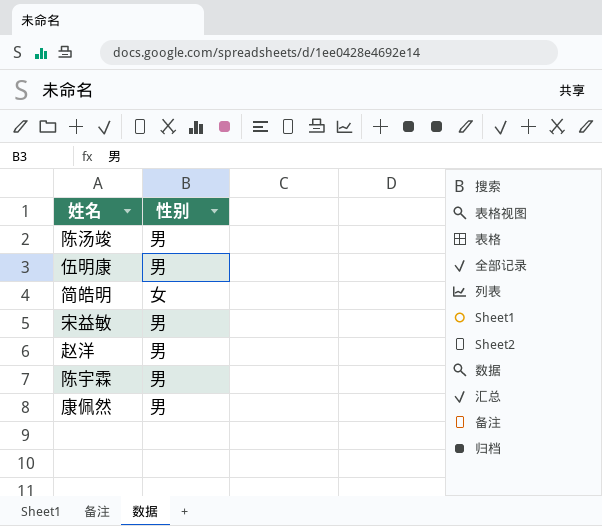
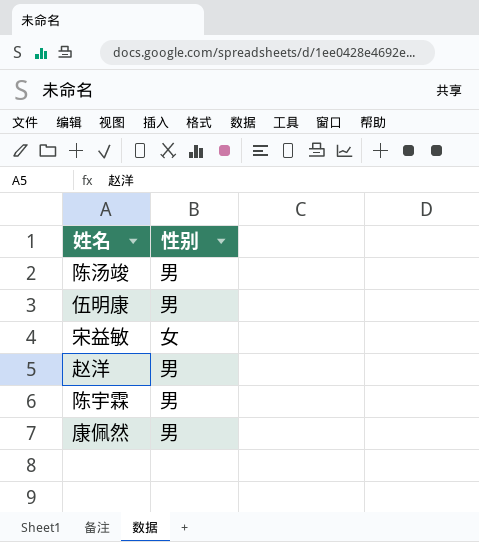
row 简皓明: 女 -> none
宋益敏 | 性别: 男 -> 女

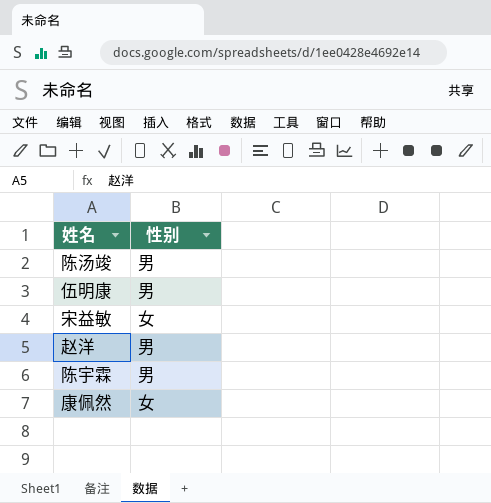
康佩然 | 性别: 男 -> 女

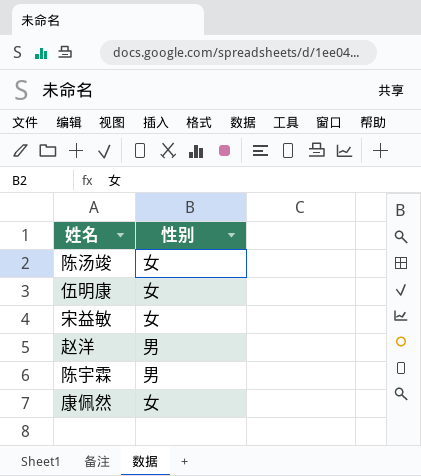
陈汤竣 | 性别: 男 -> 女
伍明康 | 性别: 男 -> 女

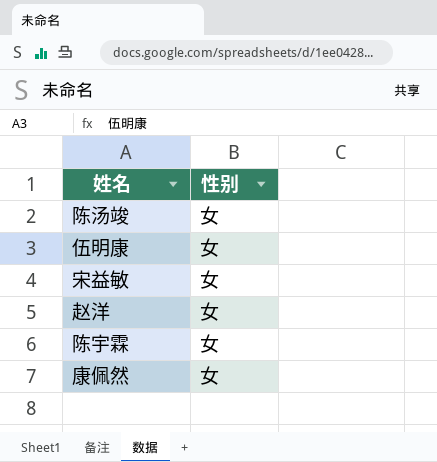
赵洋 | 性别: 男 -> 女
陈宇霖 | 性别: 男 -> 女

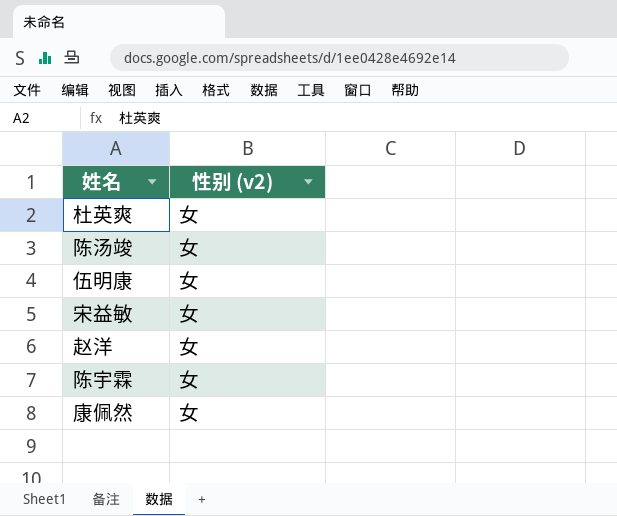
column name: 性别 -> 性别 (v2)
row 杜英爽: none -> 女

